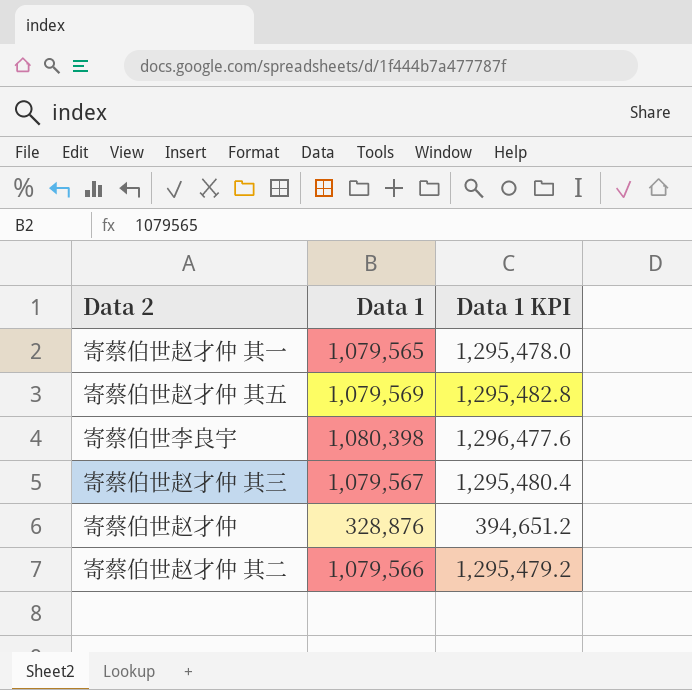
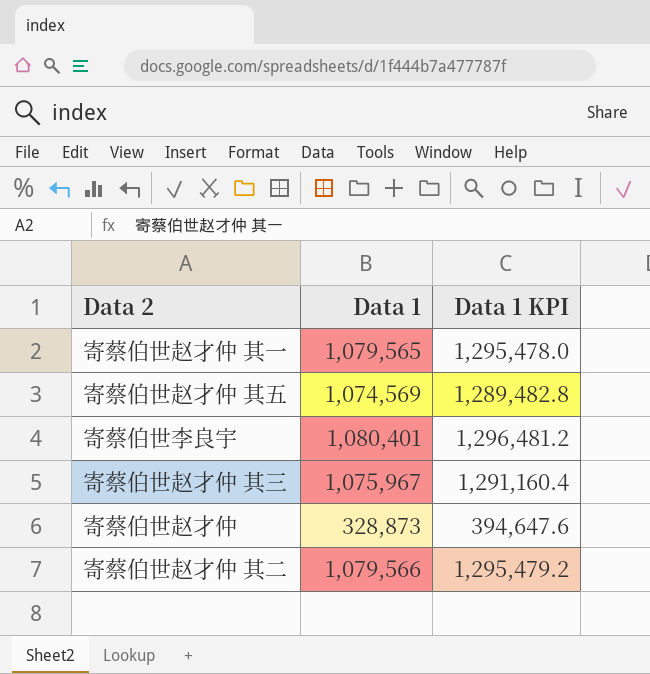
寄蔡伯世赵才仲 其五 | Data 1: 1,079,569 -> 1,074,569
寄蔡伯世赵才仲 其五 | Data 1 KPI: 1,295,482.8 -> 1,289,482.8
寄蔡伯世李良宇 | Data 1: 1,080,398 -> 1,080,401
寄蔡伯世李良宇 | Data 1 KPI: 1,296,477.6 -> 1,296,481.2
寄蔡伯世赵才仲 其三 | Data 1: 1,079,567 -> 1,075,967
寄蔡伯世赵才仲 其三 | Data 1 KPI: 1,295,480.4 -> 1,291,160.4
寄蔡伯世赵才仲 | Data 1: 328,876 -> 328,873
寄蔡伯世赵才仲 | Data 1 KPI: 394,651.2 -> 394,647.6

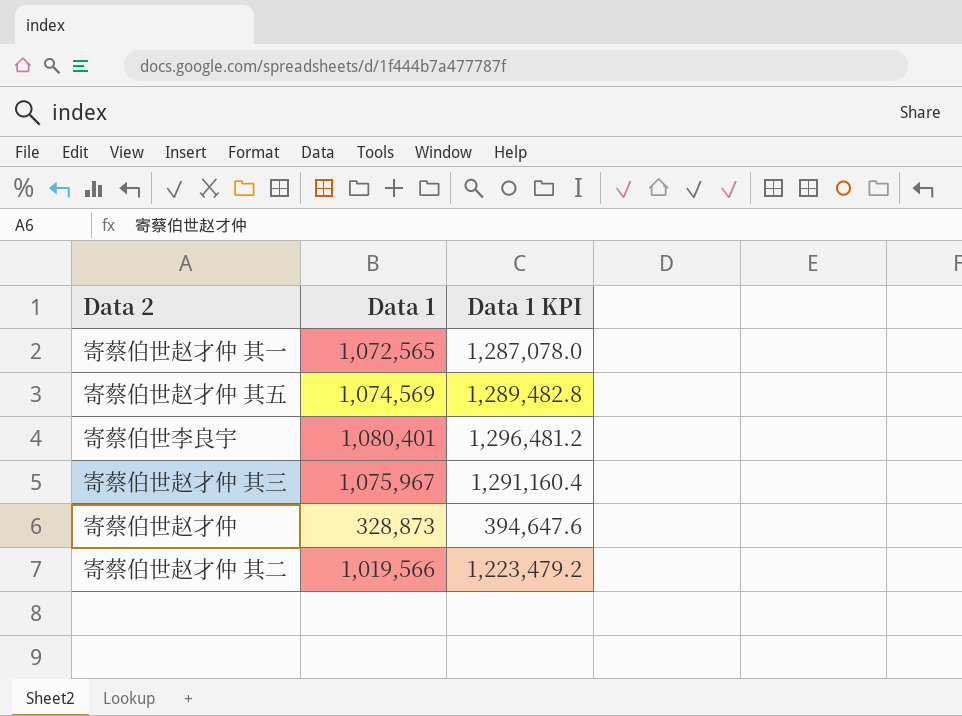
寄蔡伯世赵才仲 其一 | Data 1: 1,079,565 -> 1,072,565
寄蔡伯世赵才仲 其一 | Data 1 KPI: 1,295,478.0 -> 1,287,078.0
寄蔡伯世赵才仲 其二 | Data 1: 1,079,566 -> 1,019,566
寄蔡伯世赵才仲 其二 | Data 1 KPI: 1,295,479.2 -> 1,223,479.2

